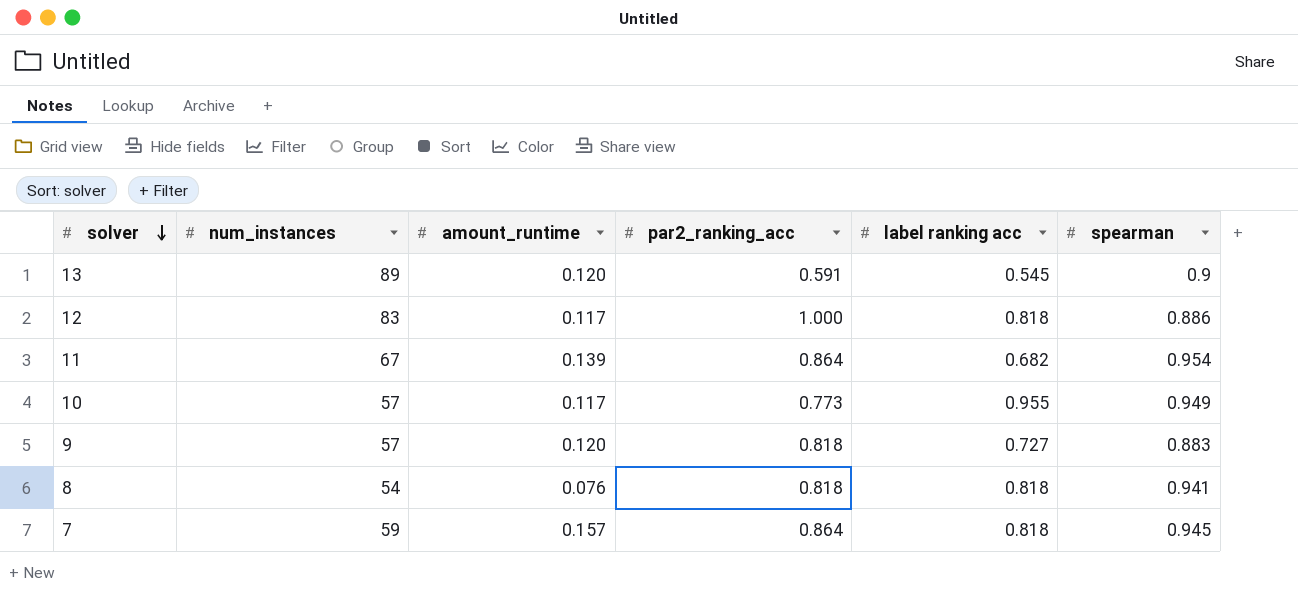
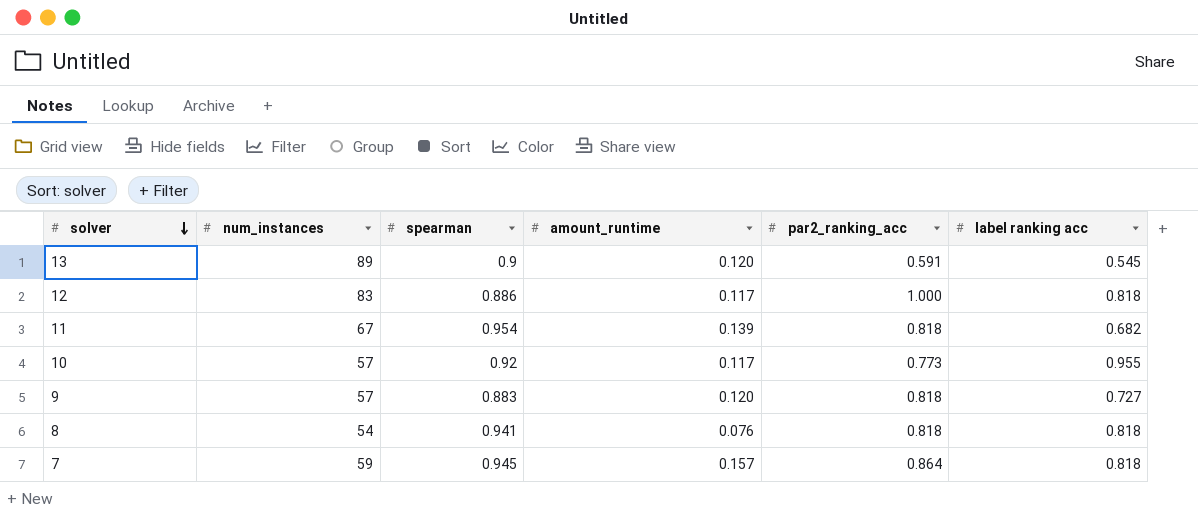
column spearman | position: 6 -> 3
11 | par2_ranking_acc: 0.864 -> 0.818
10 | spearman: 0.949 -> 0.92

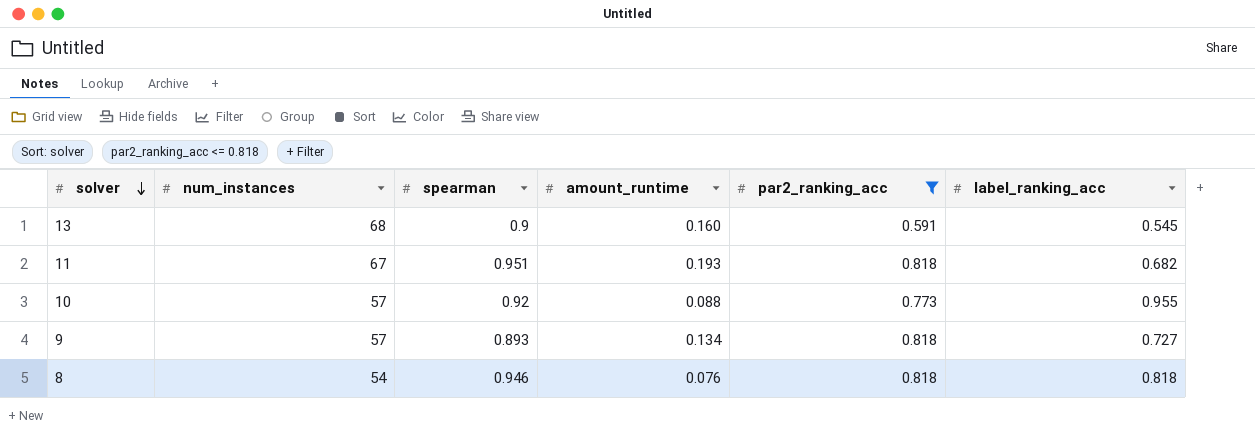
filter: none -> par2_ranking_acc <= 0.818
column name: label ranking acc -> label_ranking_acc
13 | num_instances: 89 -> 68
13 | amount_runtime: 0.120 -> 0.160
11 | spearman: 0.954 -> 0.951
11 | amount_runtime: 0.139 -> 0.193
10 | amount_runtime: 0.117 -> 0.088
9 | spearman: 0.883 -> 0.893
9 | amount_runtime: 0.120 -> 0.134
8 | spearman: 0.941 -> 0.946

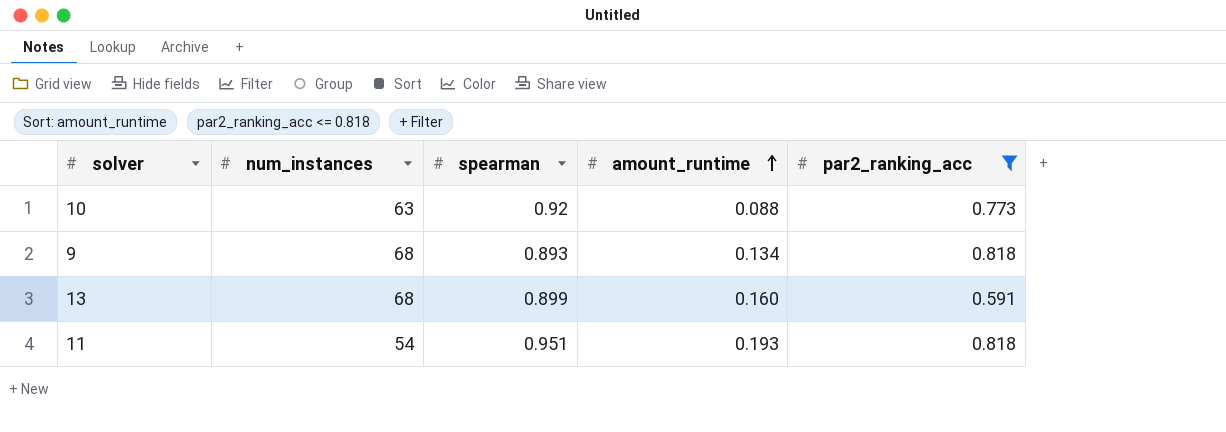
row order: solver descending -> amount_runtime ascending
column label_ranking_acc | position: 6 -> none
row 8: 54 | 0.946 | 0.076 | 0.818 | 0.818 -> none
10 | num_instances: 57 -> 63
9 | num_instances: 57 -> 68
13 | spearman: 0.9 -> 0.899
11 | num_instances: 67 -> 54

